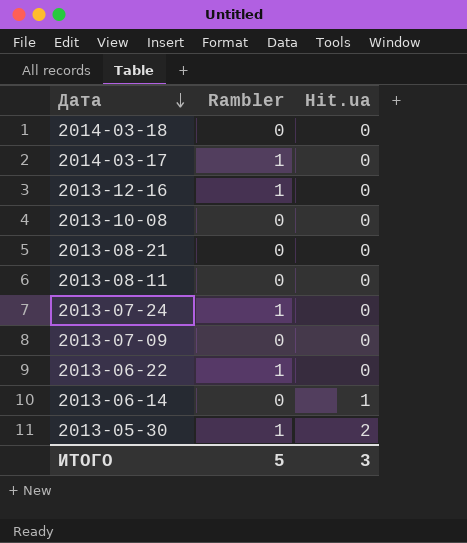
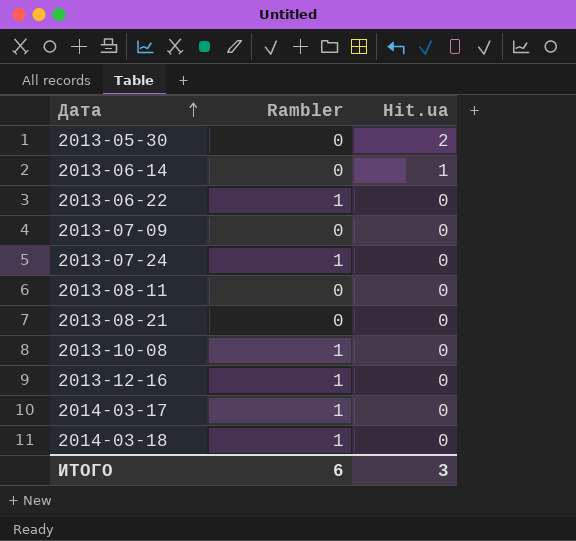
row order: Дата descending -> Дата ascending
2013-05-30 | Rambler: 1 -> 0
2013-10-08 | Rambler: 0 -> 1
2014-03-18 | Rambler: 0 -> 1
ИТОГО | Rambler: 5 -> 6

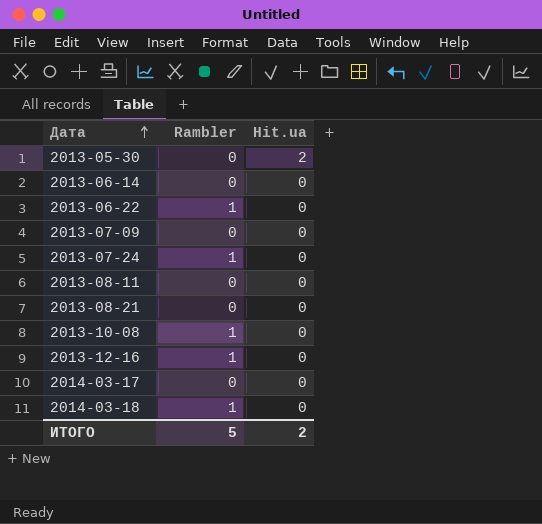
2013-06-14 | Hit.ua: 1 -> 0
2014-03-17 | Rambler: 1 -> 0
ИТОГО | Rambler: 6 -> 5
ИТОГО | Hit.ua: 3 -> 2

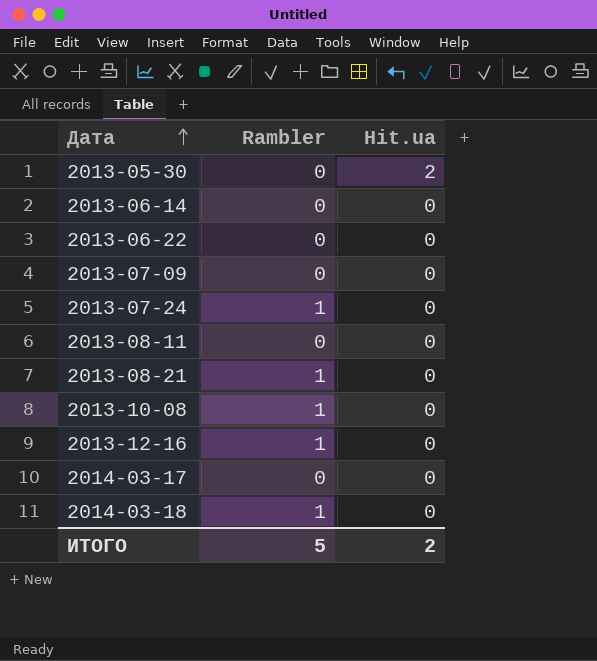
2013-06-22 | Rambler: 1 -> 0
2013-08-21 | Rambler: 0 -> 1

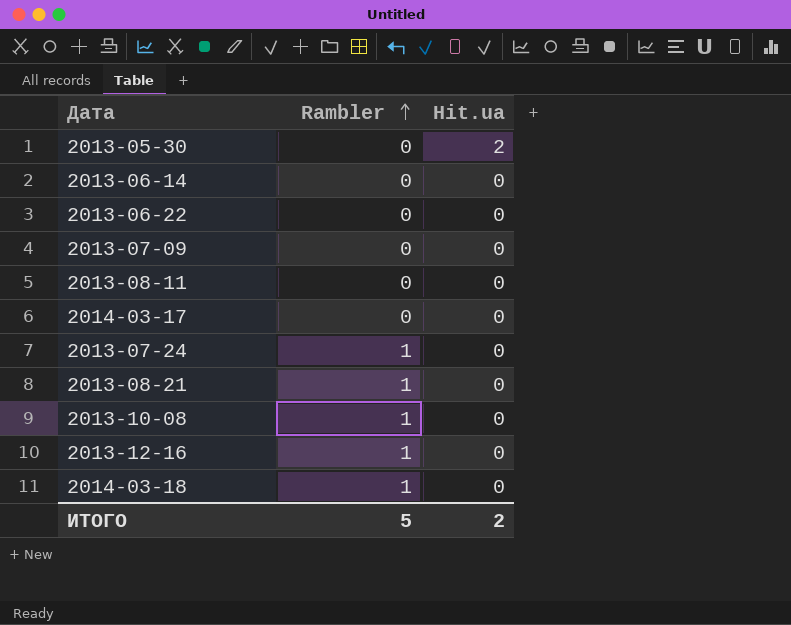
row order: Дата ascending -> Rambler ascending

